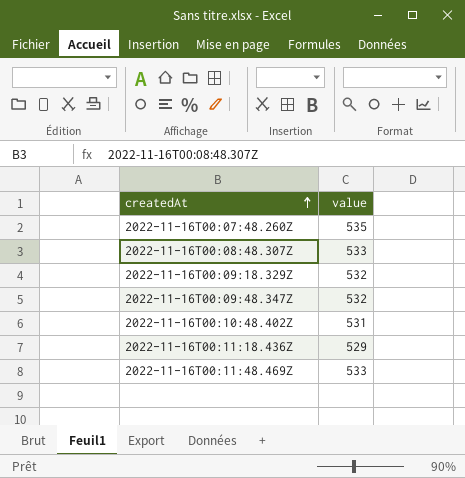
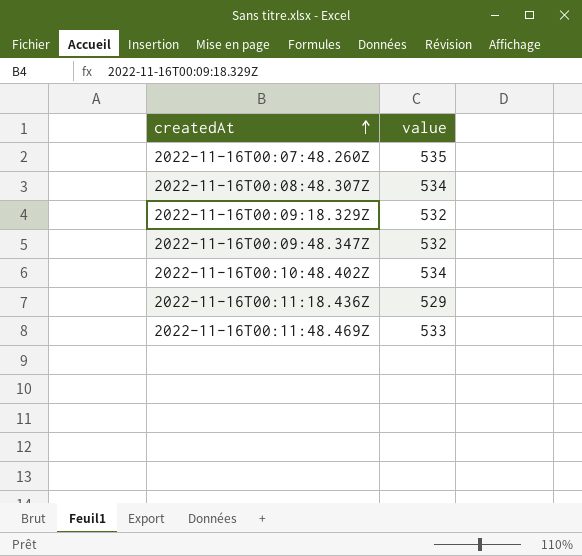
2022-11-16T00:08:48.307Z | value: 533 -> 534
2022-11-16T00:10:48.402Z | value: 531 -> 534

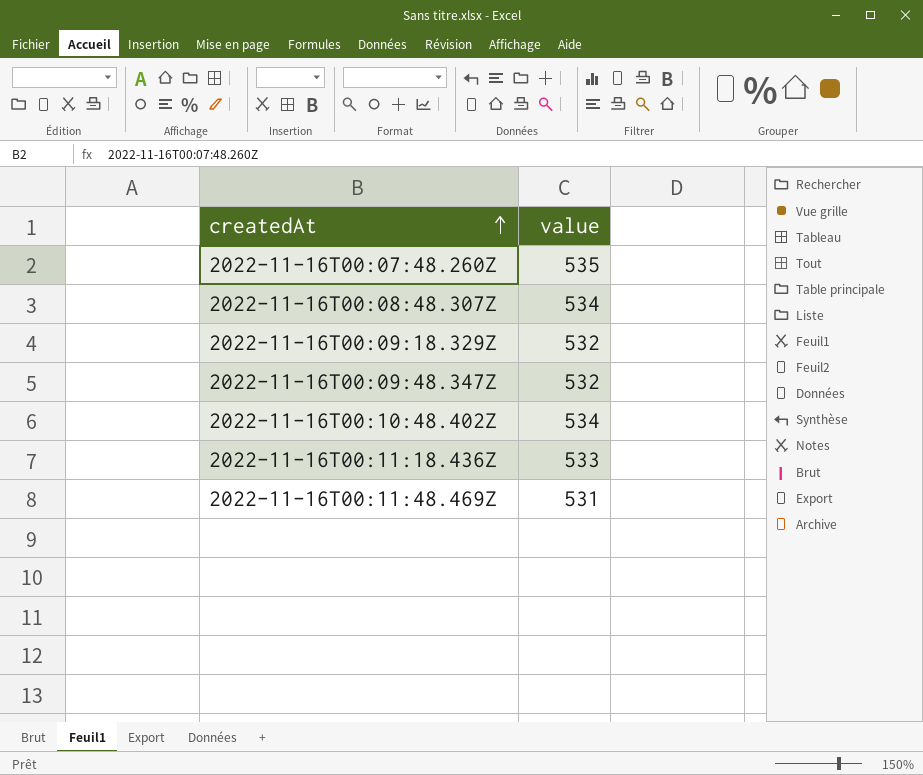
2022-11-16T00:11:18.436Z | value: 529 -> 533
2022-11-16T00:11:48.469Z | value: 533 -> 531

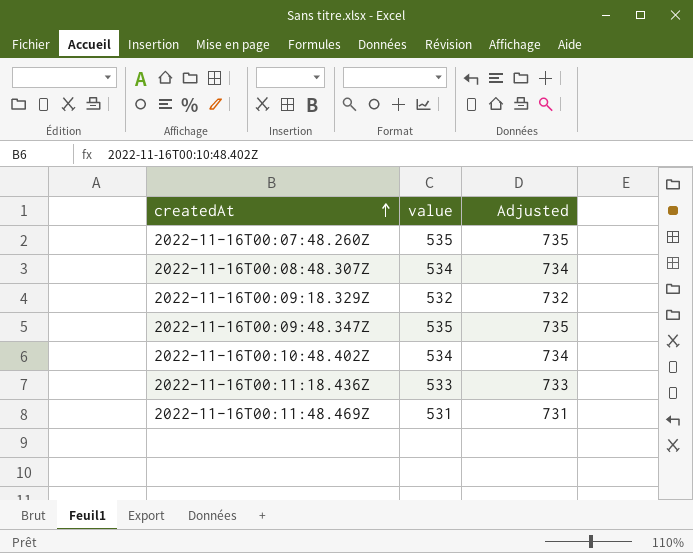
column Adjusted | formula: none -> [value] + 200
2022-11-16T00:09:48.347Z | value: 532 -> 535

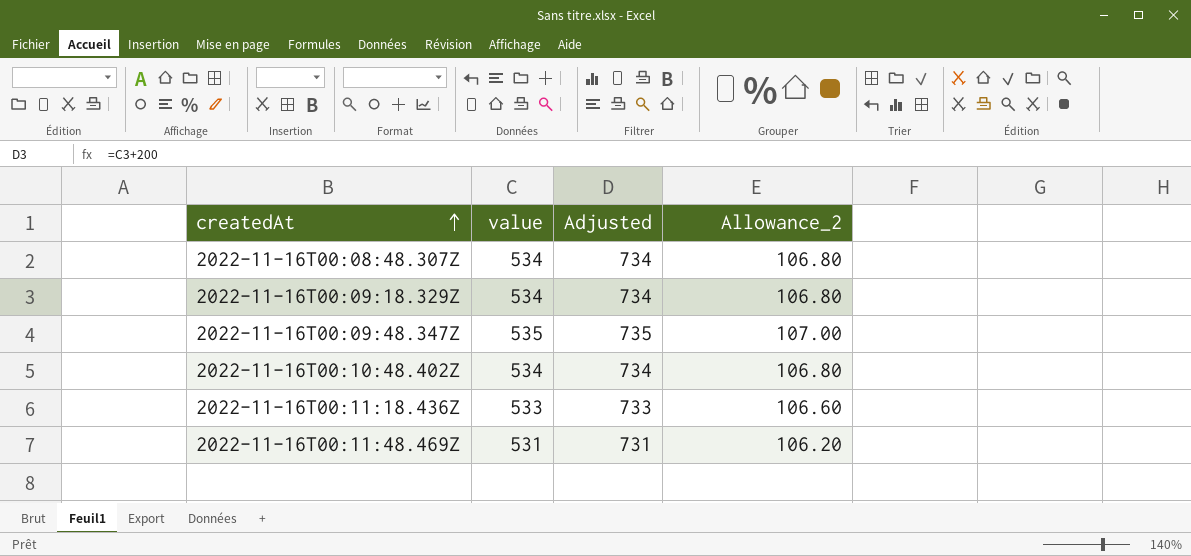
column Allowance_2 | formula: none -> [value] * 0.2
row 2022-11-16T00:07:48.260Z: 535 | 735 -> none
2022-11-16T00:09:18.329Z | value: 532 -> 534
2022-11-16T00:09:18.329Z | Adjusted: 732 -> 734

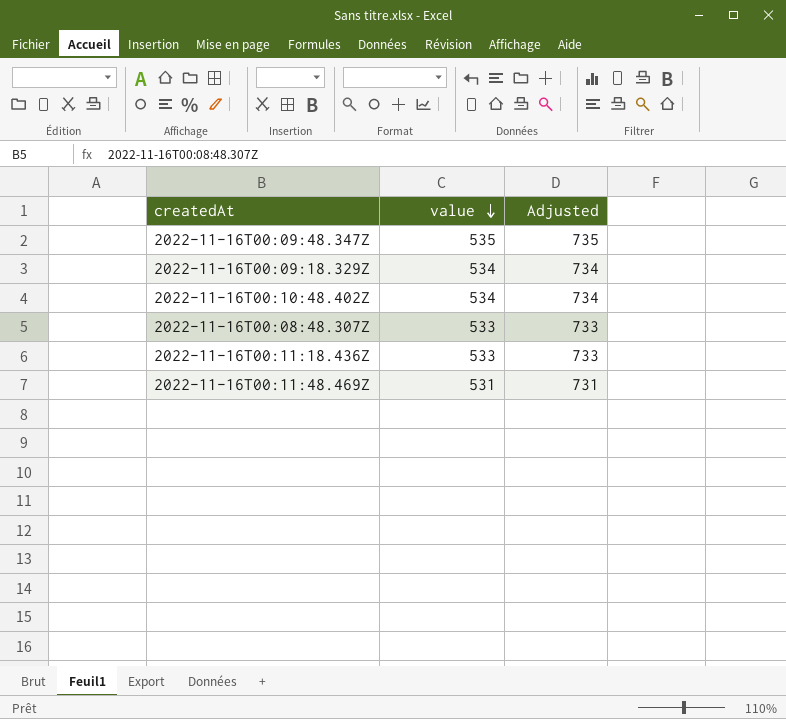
row order: createdAt ascending -> value descending
column Allowance_2 | formula: [value] * 0.2 -> none
2022-11-16T00:08:48.307Z | value: 534 -> 533
2022-11-16T00:08:48.307Z | Adjusted: 734 -> 733

